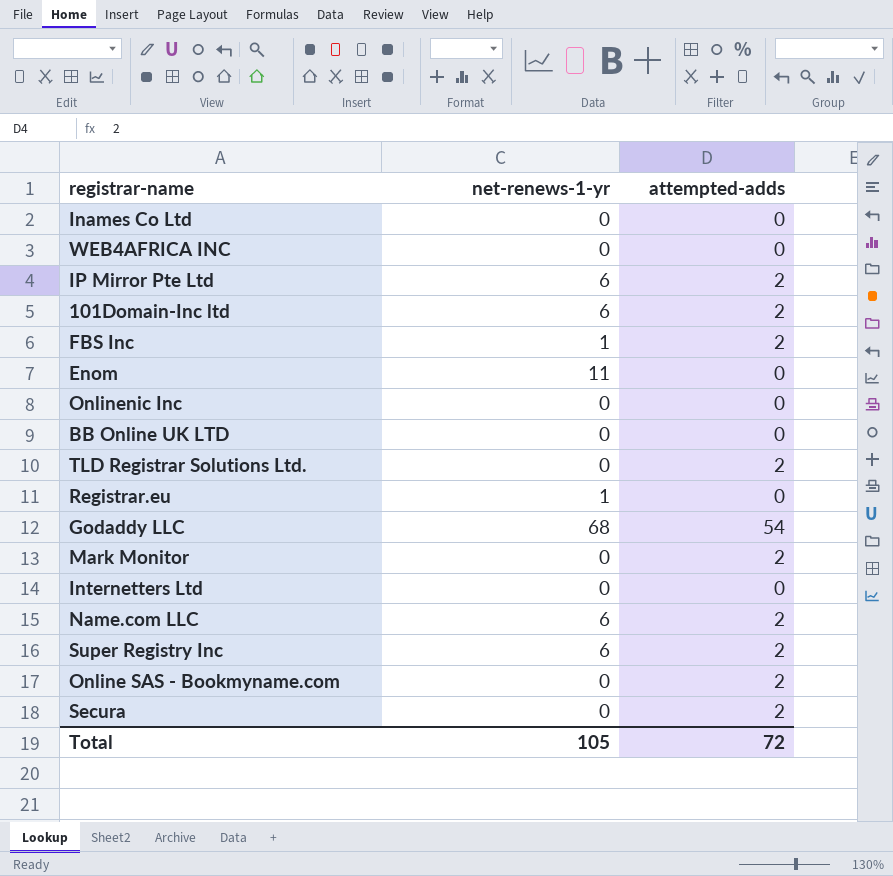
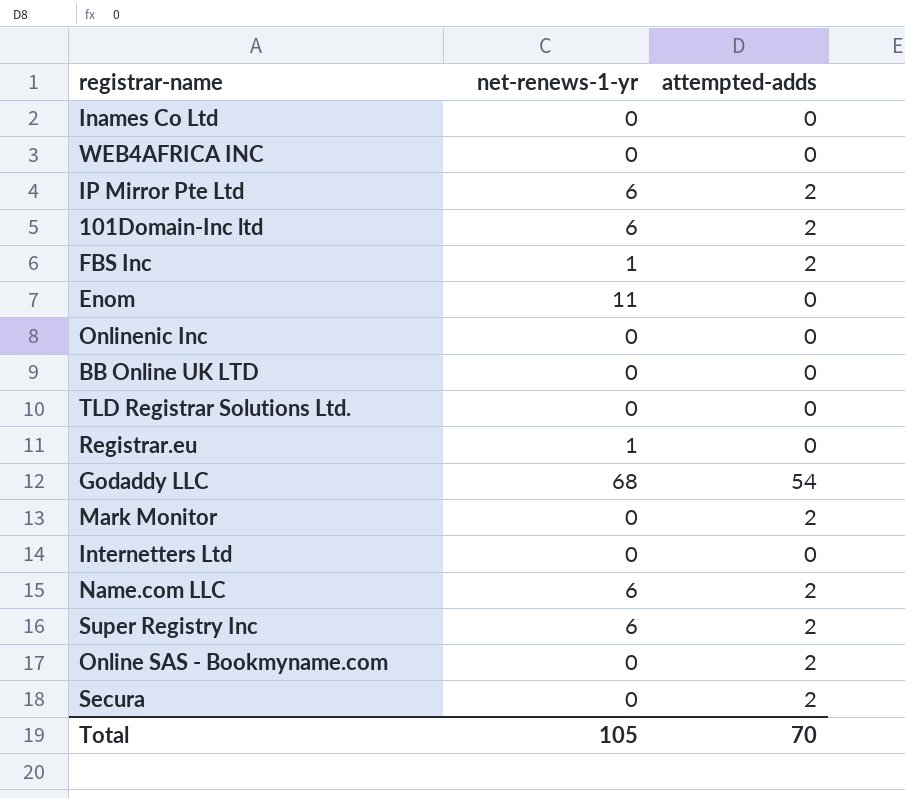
TLD Registrar Solutions Ltd. | attempted-adds: 2 -> 0
Total | attempted-adds: 72 -> 70

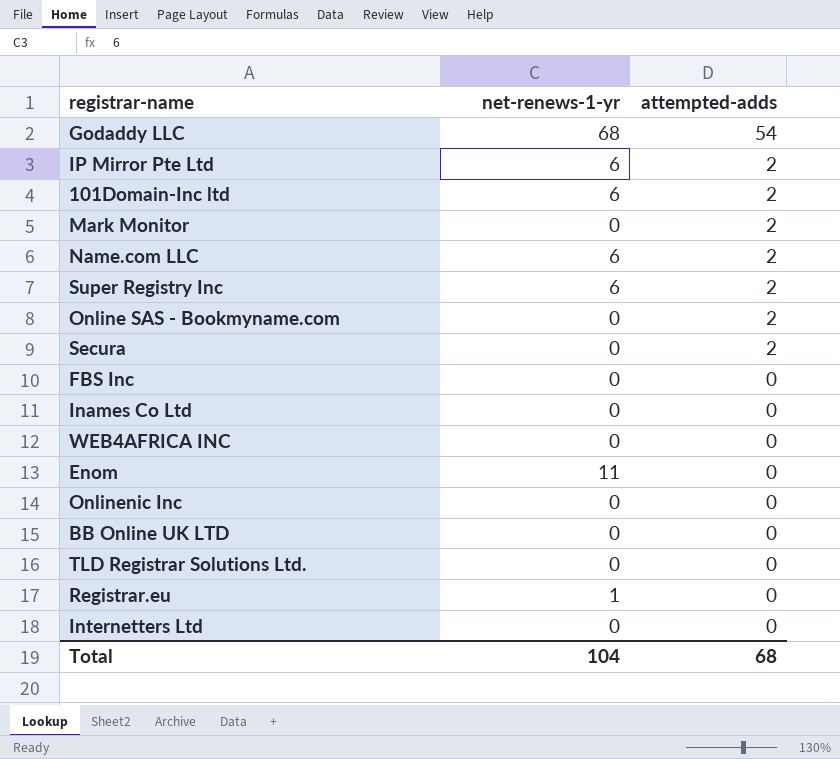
row order: none -> attempted-adds descending
FBS Inc | net-renews-1-yr: 1 -> 0
FBS Inc | attempted-adds: 2 -> 0
Total | net-renews-1-yr: 105 -> 104
Total | attempted-adds: 70 -> 68

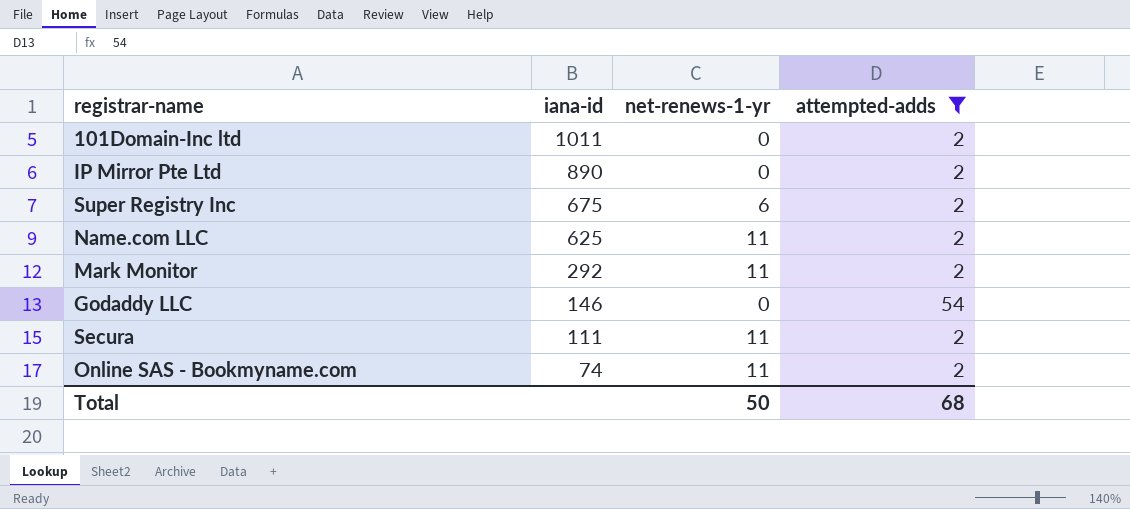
filter: none -> attempted-adds != 0
row order: attempted-adds descending -> iana-id descending
column iana-id | position: none -> 2
101Domain-Inc ltd | net-renews-1-yr: 6 -> 0
IP Mirror Pte Ltd | net-renews-1-yr: 6 -> 0
Name.com LLC | net-renews-1-yr: 6 -> 11
Mark Monitor | net-renews-1-yr: 0 -> 11
Godaddy LLC | net-renews-1-yr: 68 -> 0
Secura | net-renews-1-yr: 0 -> 11
Online SAS - Bookmyname.com | net-renews-1-yr: 0 -> 11
Total | net-renews-1-yr: 104 -> 50

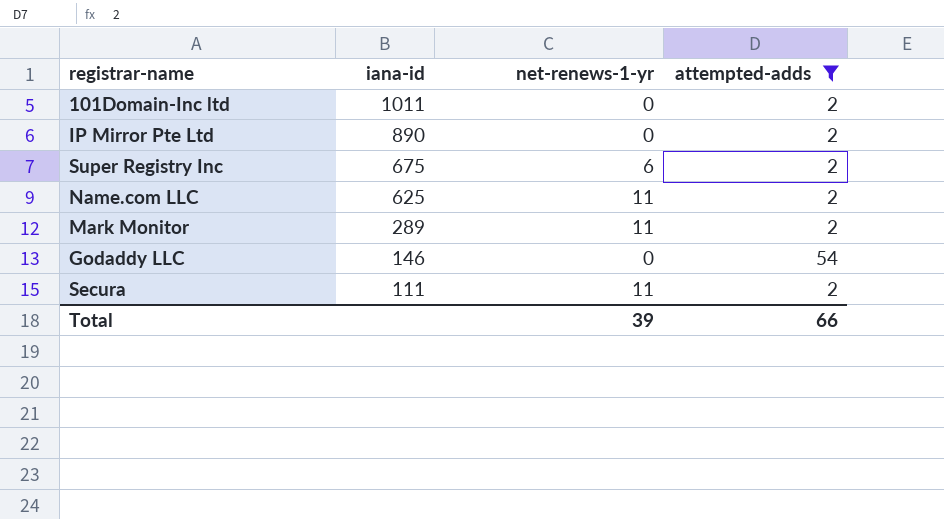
row Online SAS - Bookmyname.com: 74 | 11 | 2 -> none
Mark Monitor | iana-id: 292 -> 289
Total | net-renews-1-yr: 50 -> 39
Total | attempted-adds: 68 -> 66

